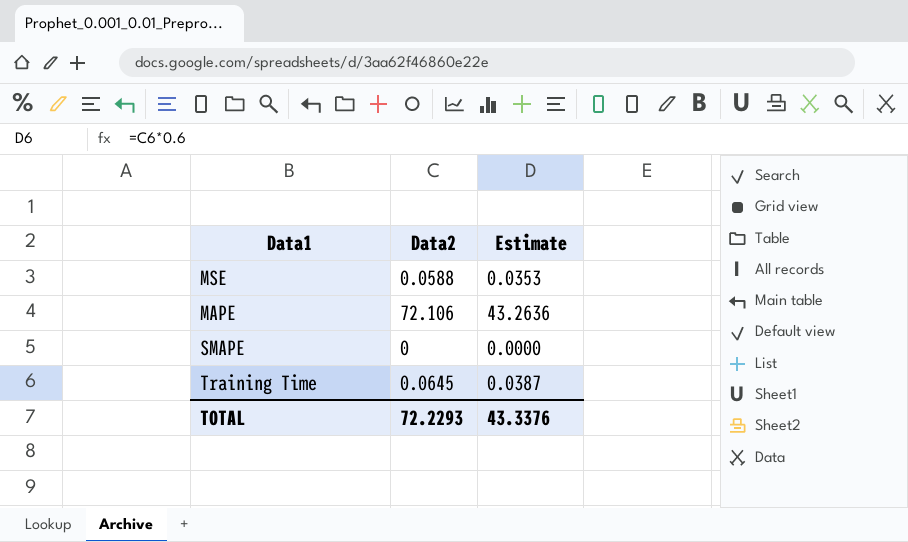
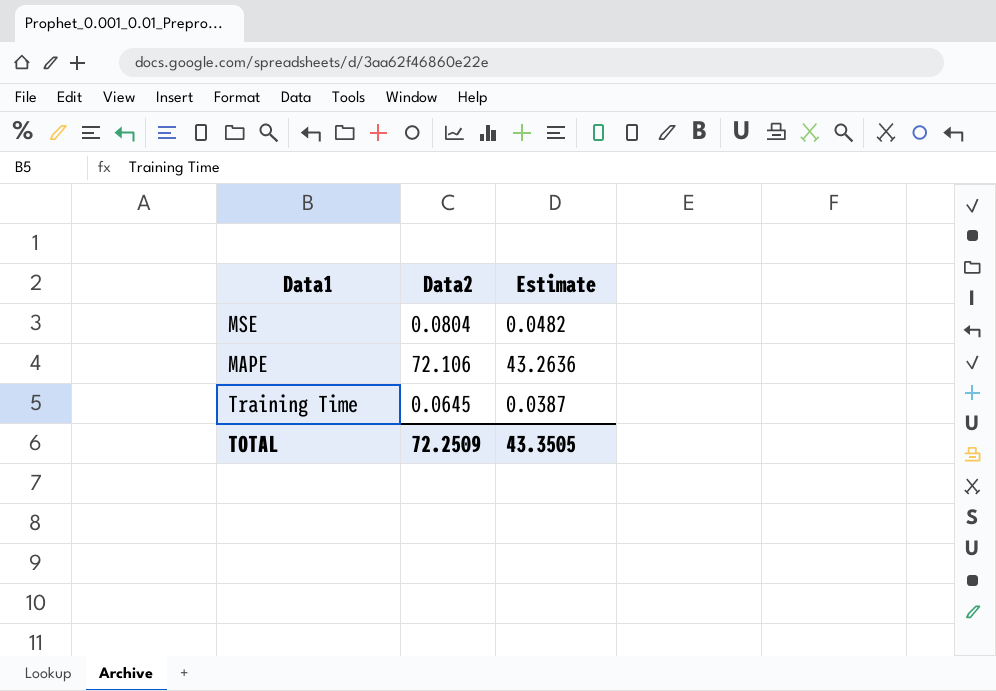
row SMAPE: 0 | 0.0000 -> none
MSE | Data2: 0.0588 -> 0.0804
MSE | Estimate: 0.0353 -> 0.0482
TOTAL | Data2: 72.2293 -> 72.2509
TOTAL | Estimate: 43.3376 -> 43.3505

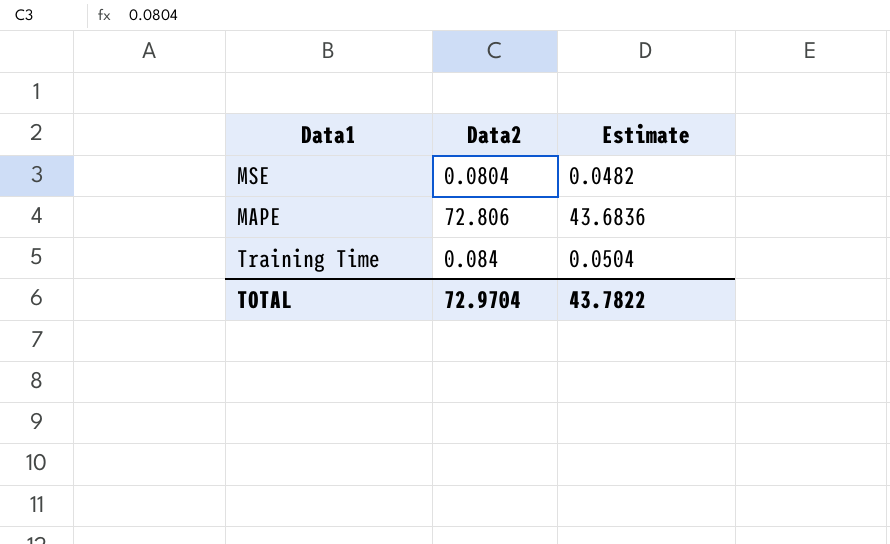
MAPE | Data2: 72.106 -> 72.806
MAPE | Estimate: 43.2636 -> 43.6836
Training Time | Data2: 0.0645 -> 0.084
Training Time | Estimate: 0.0387 -> 0.0504
TOTAL | Data2: 72.2509 -> 72.9704
TOTAL | Estimate: 43.3505 -> 43.7822

